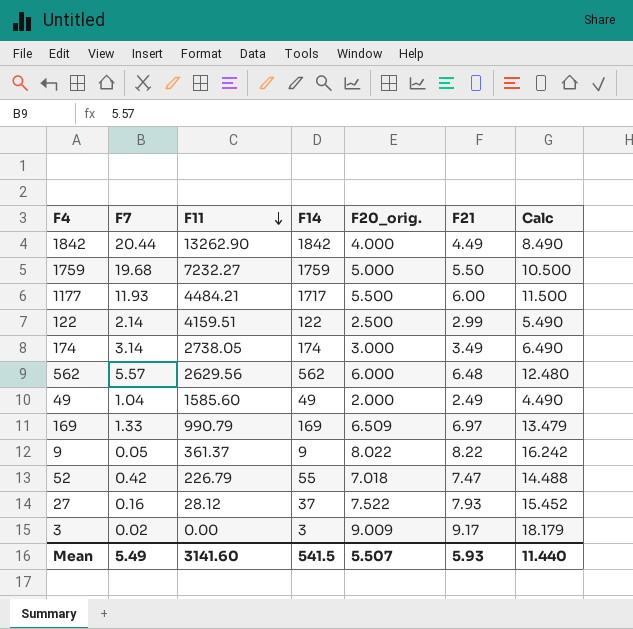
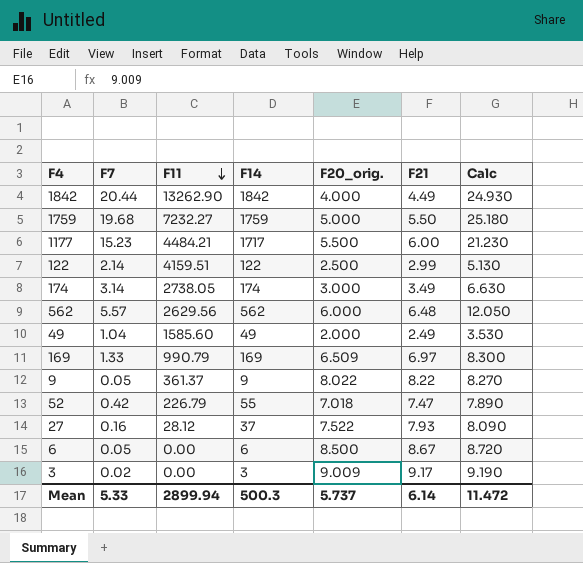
column Calc | formula: [F20_orig.] + [F21] -> [F7] + [F21]
1177 | F7: 11.93 -> 15.23
row 6: none -> 0.05 | 0.00 | 6 | 8.500 | 8.67 | 8.720
Mean | F7: 5.49 -> 5.33
Mean | F11: 3141.60 -> 2899.94
Mean | F14: 541.5 -> 500.3
Mean | F20_orig.: 5.507 -> 5.737
Mean | F21: 5.93 -> 6.14
Mean | Calc: 11.440 -> 11.472

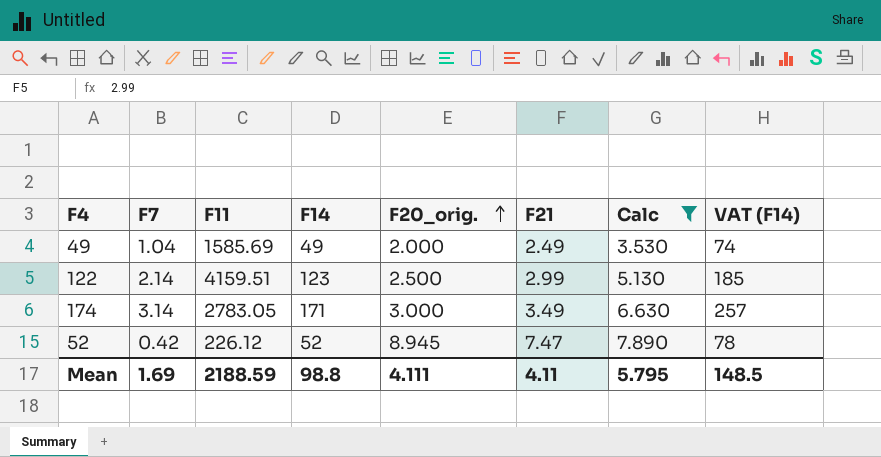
filter: none -> Calc <= 7.890
row order: F11 descending -> F20_orig. ascending
column VAT (F14) | formula: none -> [F14] * 1.5
49 | F11: 1585.60 -> 1585.69
122 | F14: 122 -> 123
174 | F11: 2738.05 -> 2783.05
174 | F14: 174 -> 171
52 | F11: 226.79 -> 226.12
52 | F14: 55 -> 52
52 | F20_orig.: 7.018 -> 8.945
Mean | F7: 5.33 -> 1.69
Mean | F11: 2899.94 -> 2188.59
Mean | F14: 500.3 -> 98.8
Mean | F20_orig.: 5.737 -> 4.111
Mean | F21: 6.14 -> 4.11
Mean | Calc: 11.472 -> 5.795

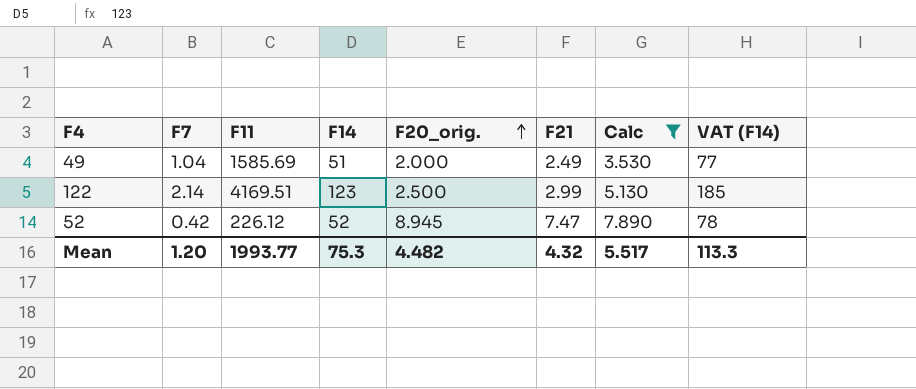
row 174: 3.14 | 2783.05 | 171 | 3.000 | 3.49 | 6.630 | 257 -> none
49 | F14: 49 -> 51
49 | VAT (F14): 74 -> 77
122 | F11: 4159.51 -> 4169.51
Mean | F7: 1.69 -> 1.20
Mean | F11: 2188.59 -> 1993.77
Mean | F14: 98.8 -> 75.3
Mean | F20_orig.: 4.111 -> 4.482
Mean | F21: 4.11 -> 4.32
Mean | Calc: 5.795 -> 5.517
Mean | VAT (F14): 148.5 -> 113.3

